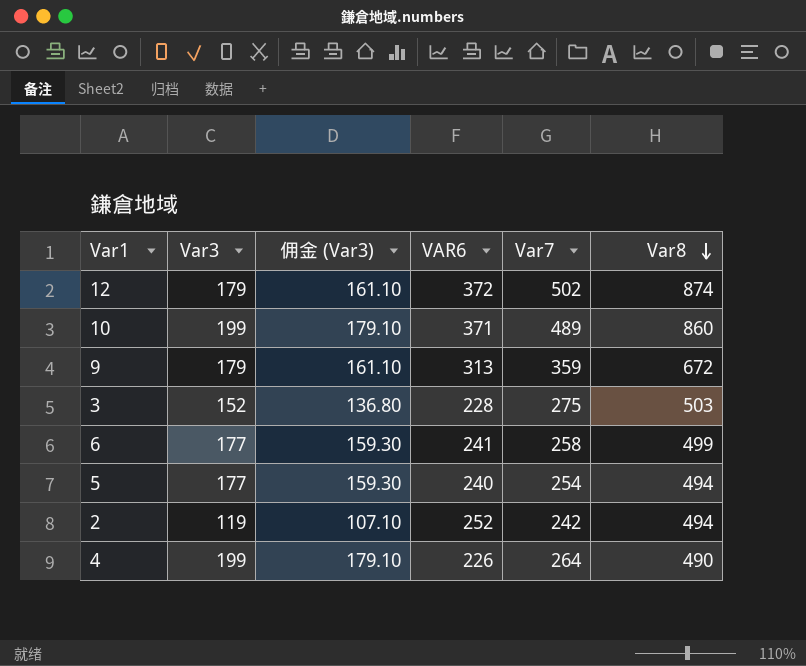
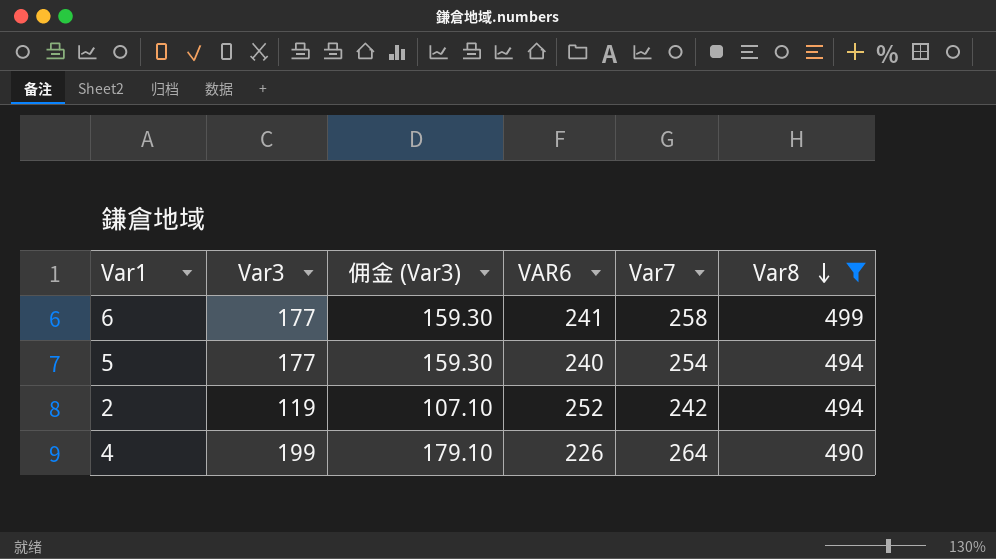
filter: none -> Var8 <= 499

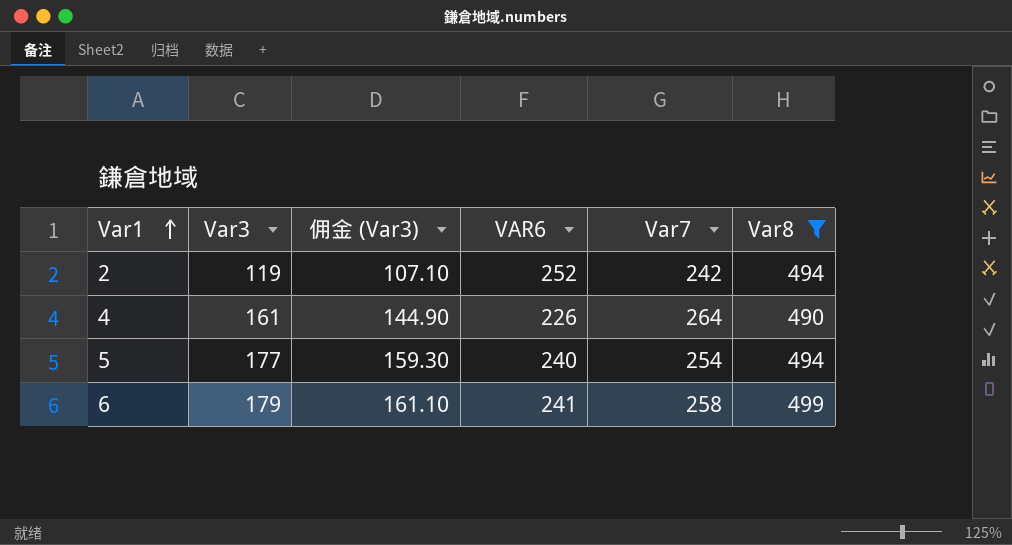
row order: Var8 descending -> Var1 ascending
4 | Var3: 199 -> 161
4 | 佣金 (Var3): 179.10 -> 144.90
6 | Var3: 177 -> 179
6 | 佣金 (Var3): 159.30 -> 161.10

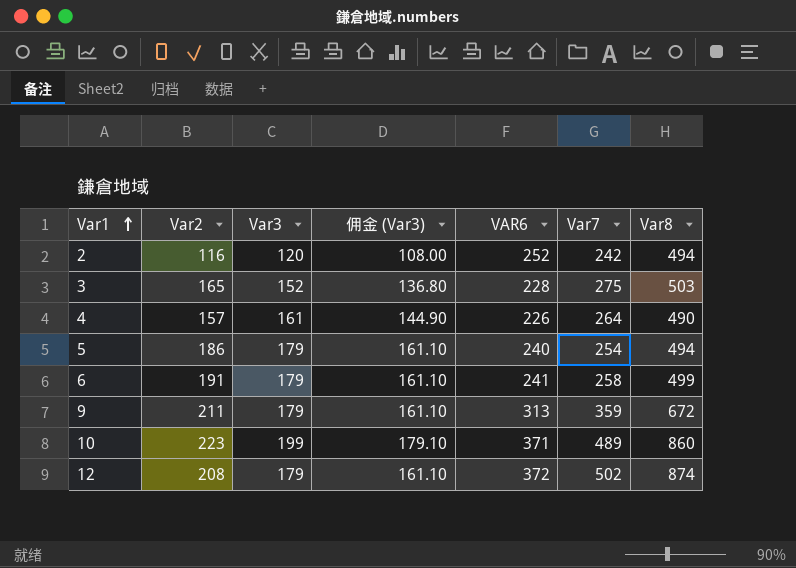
filter: Var8 <= 499 -> none
column Var2 | position: none -> 2
2 | Var3: 119 -> 120
2 | 佣金 (Var3): 107.10 -> 108.00
5 | Var3: 177 -> 179
5 | 佣金 (Var3): 159.30 -> 161.10

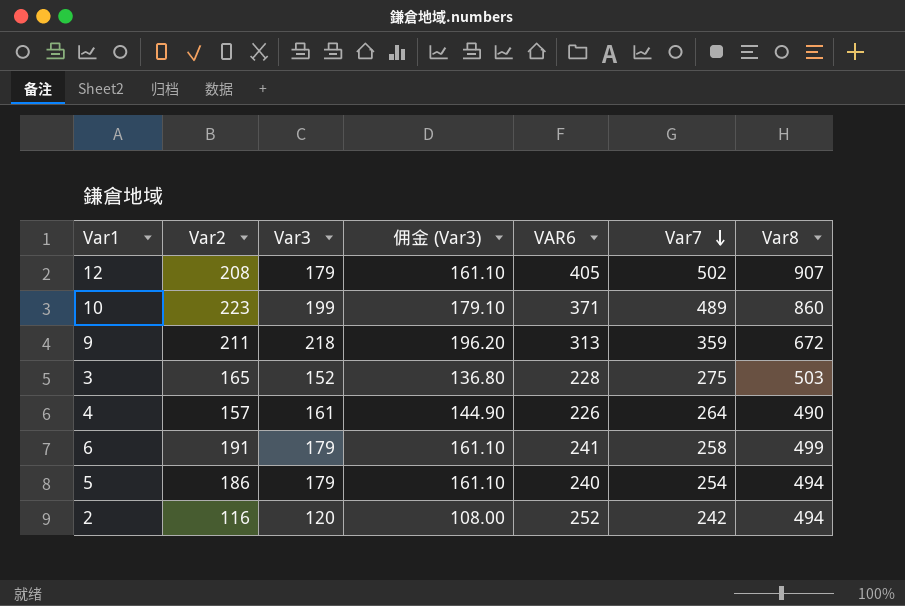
row order: Var1 ascending -> Var7 descending
12 | VAR6: 372 -> 405
12 | Var8: 874 -> 907
9 | Var3: 179 -> 218
9 | 佣金 (Var3): 161.10 -> 196.20

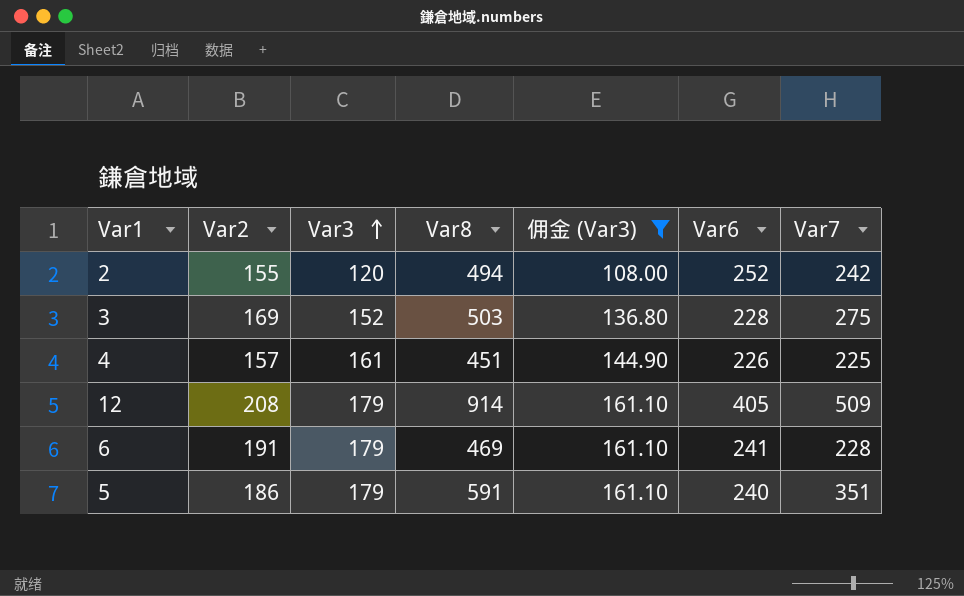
filter: none -> 佣金 (Var3) <= 161.10
row order: Var7 descending -> Var3 ascending
column Var8 | position: 7 -> 4
column name: VAR6 -> Var6
2 | Var2: 116 -> 155
3 | Var2: 165 -> 169
4 | Var8: 490 -> 451
4 | Var7: 264 -> 225
12 | Var8: 907 -> 914
12 | Var7: 502 -> 509
6 | Var8: 499 -> 469
6 | Var7: 258 -> 228
5 | Var8: 494 -> 591
5 | Var7: 254 -> 351

